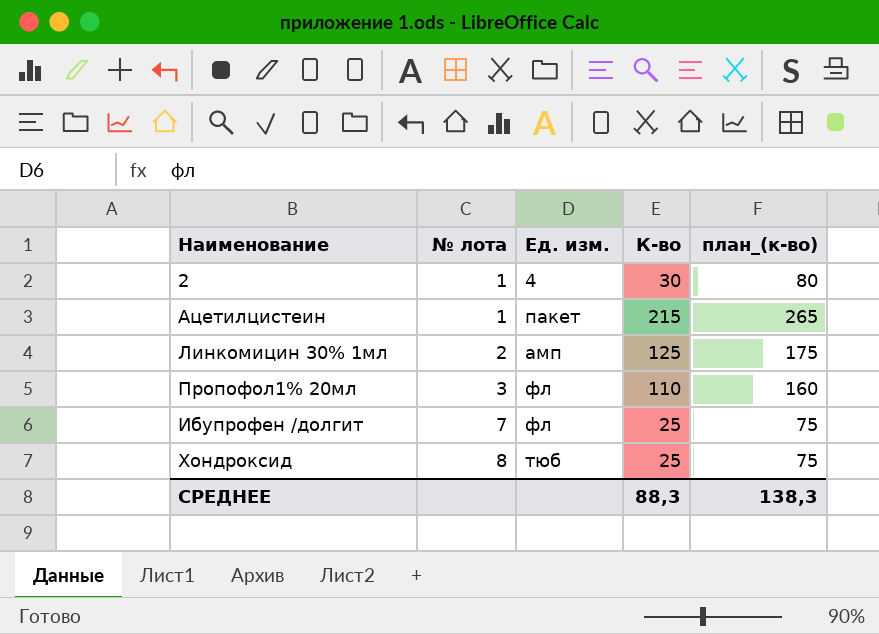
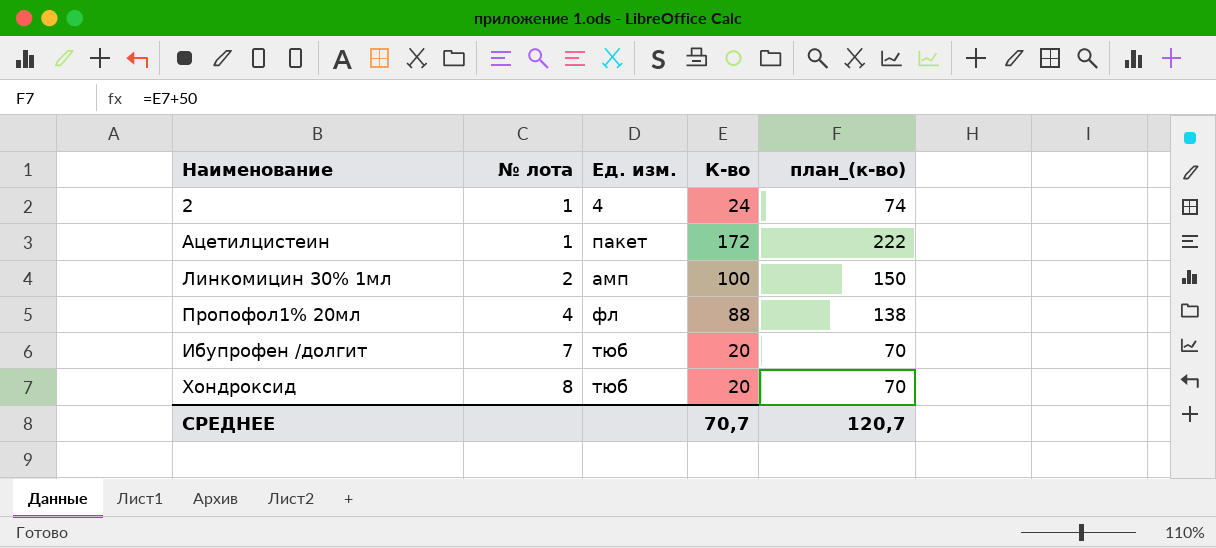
2 | К-во: 30 -> 24
2 | план_(к-во): 80 -> 74
Ацетилцистеин | К-во: 215 -> 172
Ацетилцистеин | план_(к-во): 265 -> 222
Линкомицин 30% 1мл | К-во: 125 -> 100
Линкомицин 30% 1мл | план_(к-во): 175 -> 150
Пропофол1% 20мл | № лота: 3 -> 4
Пропофол1% 20мл | К-во: 110 -> 88
Пропофол1% 20мл | план_(к-во): 160 -> 138
Ибупрофен /долгит | Ед. изм.: фл -> тюб
Ибупрофен /долгит | К-во: 25 -> 20
Ибупрофен /долгит | план_(к-во): 75 -> 70
Хондроксид | К-во: 25 -> 20
Хондроксид | план_(к-во): 75 -> 70
СРЕДНЕЕ | К-во: 88,3 -> 70,7
СРЕДНЕЕ | план_(к-во): 138,3 -> 120,7

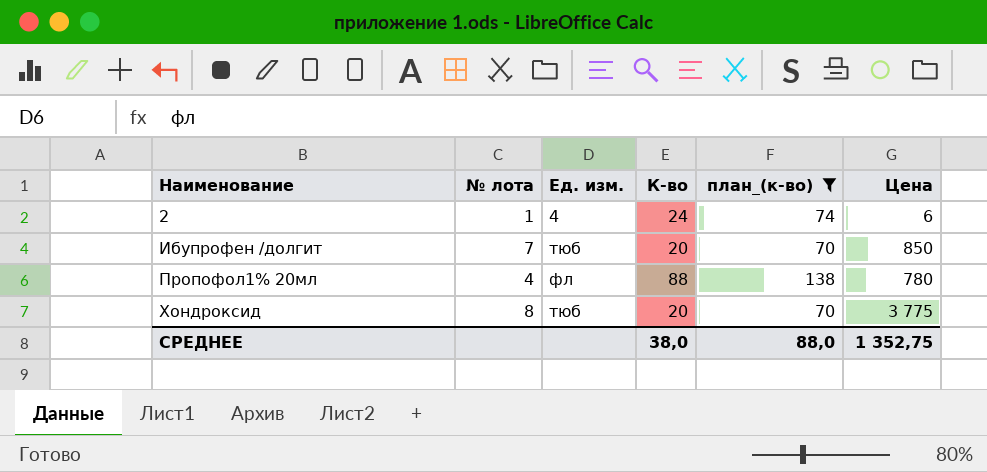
filter: none -> план_(к-во) <= 138
row order: № лота ascending -> Наименование ascending
column Цена | position: none -> 6
СРЕДНЕЕ | К-во: 70,7 -> 38,0
СРЕДНЕЕ | план_(к-во): 120,7 -> 88,0

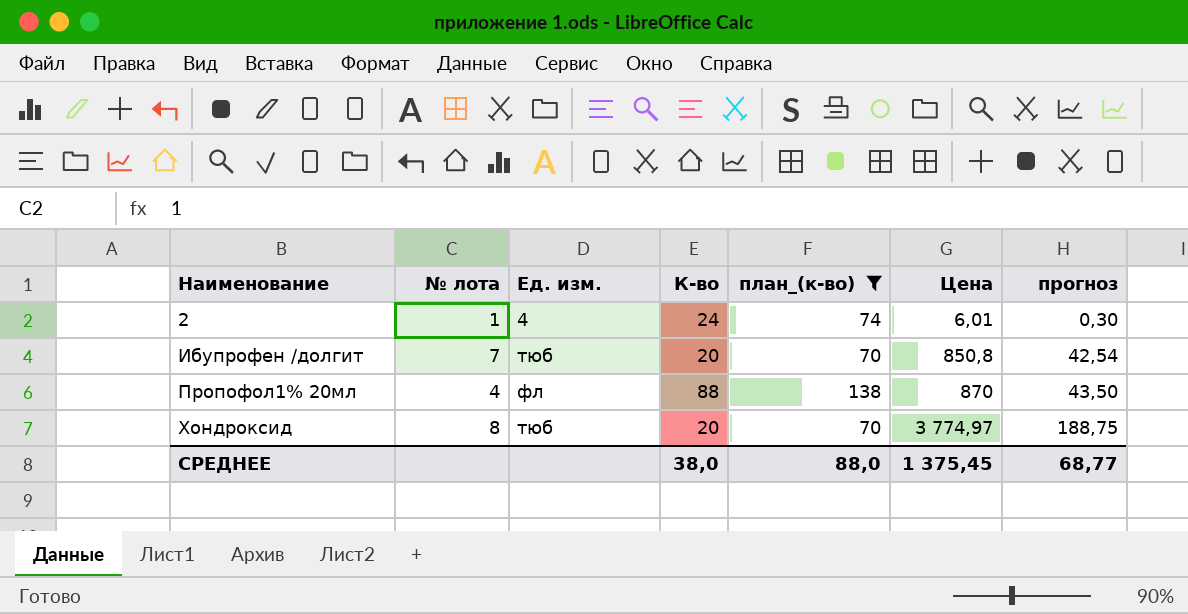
column прогноз | formula: none -> [Цена] * 0,05
2 | Цена: 6 -> 6,01
Ибупрофен /долгит | Цена: 850 -> 850,8
Пропофол1% 20мл | Цена: 780 -> 870
Хондроксид | Цена: 3 775 -> 3 774,97
СРЕДНЕЕ | Цена: 1 352,75 -> 1 375,45

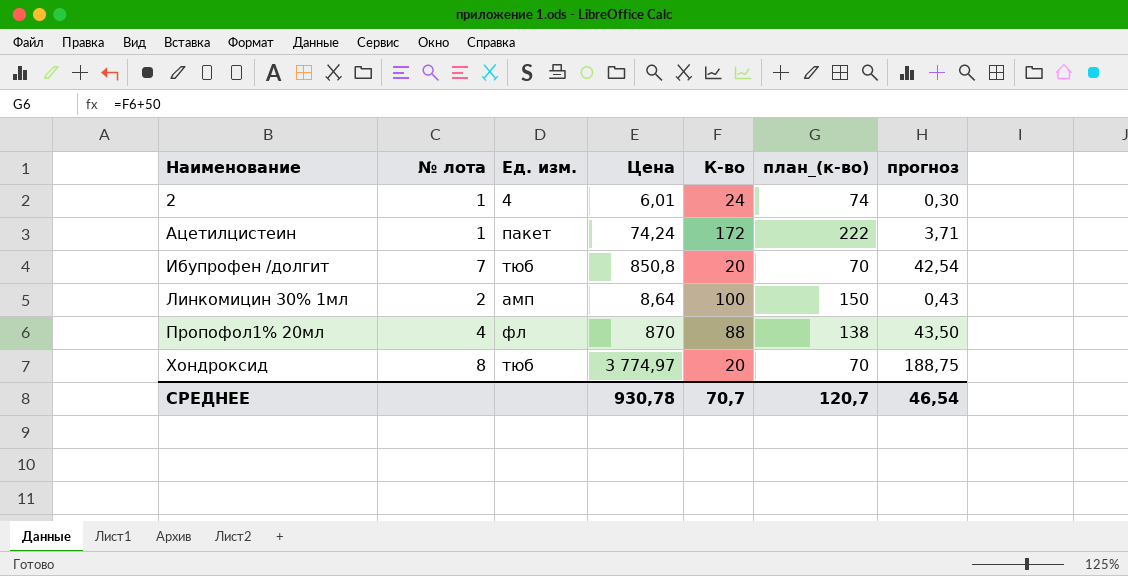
filter: план_(к-во) <= 138 -> none
column Цена | position: 6 -> 4
СРЕДНЕЕ | Цена: 1 375,45 -> 930,78
СРЕДНЕЕ | К-во: 38,0 -> 70,7
СРЕДНЕЕ | план_(к-во): 88,0 -> 120,7
СРЕДНЕЕ | прогноз: 68,77 -> 46,54

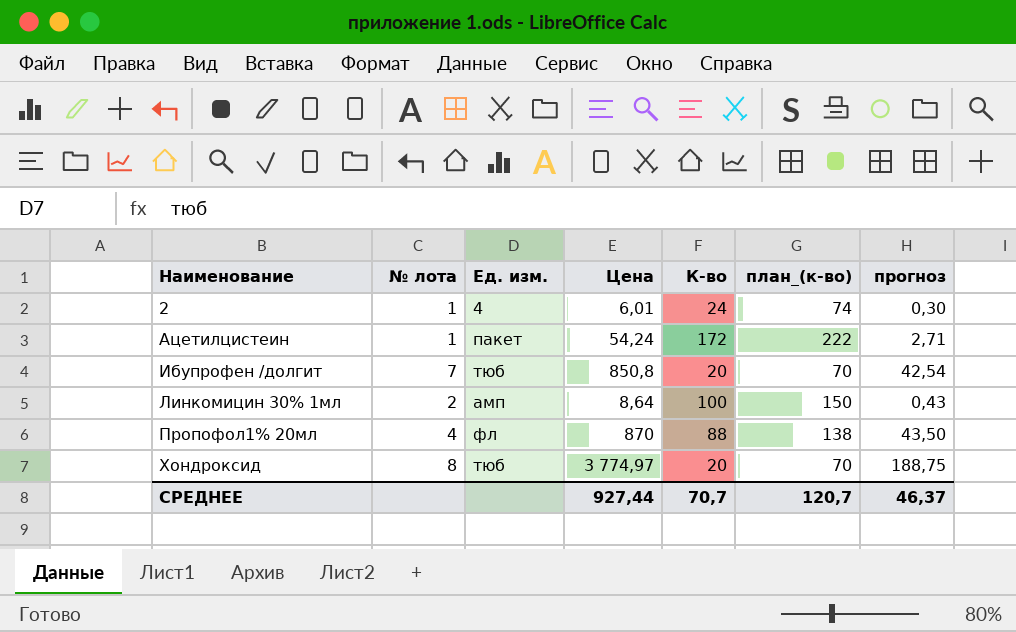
Ацетилцистеин | Цена: 74,24 -> 54,24
Ацетилцистеин | прогноз: 3,71 -> 2,71
СРЕДНЕЕ | Цена: 930,78 -> 927,44
СРЕДНЕЕ | прогноз: 46,54 -> 46,37

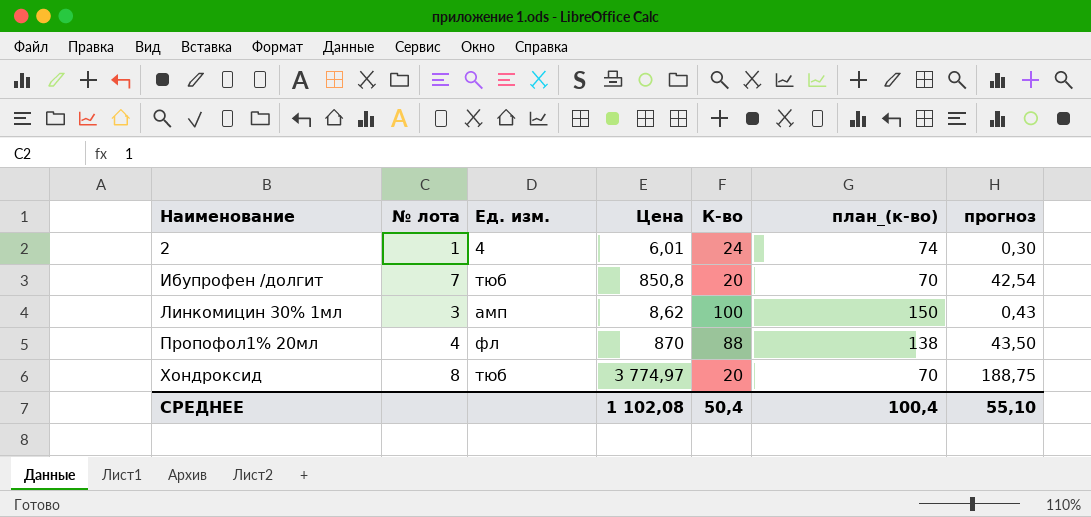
row Ацетилцистеин: 1 | пакет | 54,24 | 172 | 222 | 2,71 -> none
Линкомицин 30% 1мл | № лота: 2 -> 3
Линкомицин 30% 1мл | Цена: 8,64 -> 8,62
СРЕДНЕЕ | Цена: 927,44 -> 1 102,08
СРЕДНЕЕ | К-во: 70,7 -> 50,4
СРЕДНЕЕ | план_(к-во): 120,7 -> 100,4
СРЕДНЕЕ | прогноз: 46,37 -> 55,10

